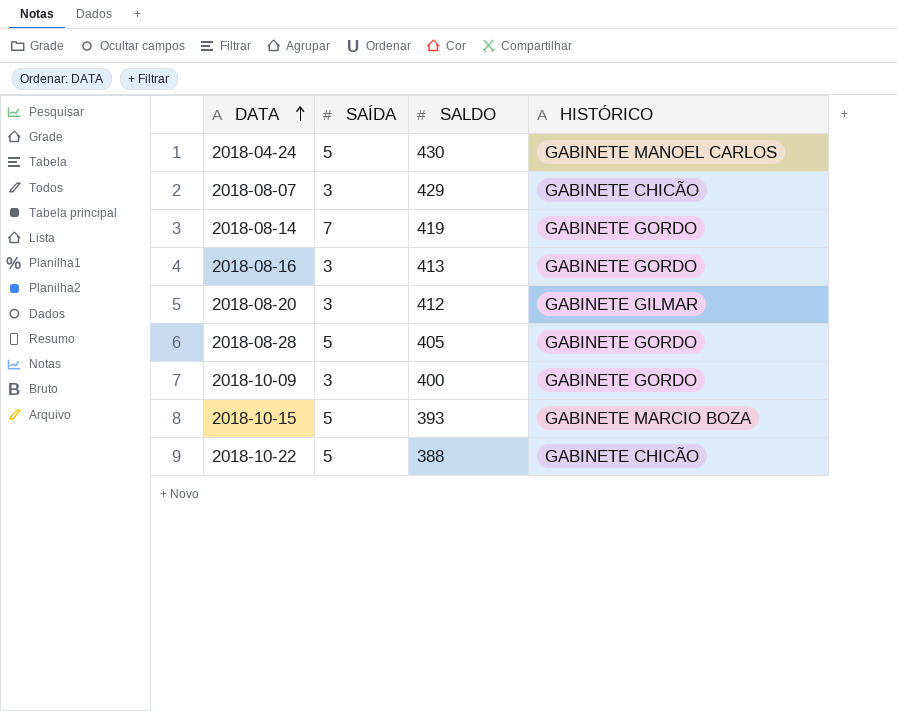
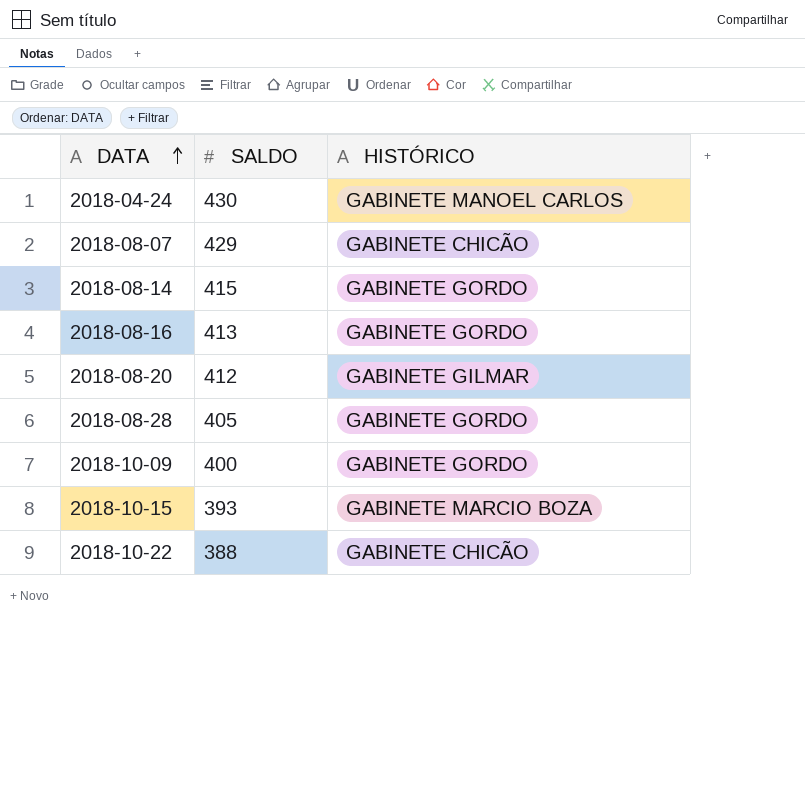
column SAÍDA | position: 2 -> none
2018-08-14 | SALDO: 419 -> 415

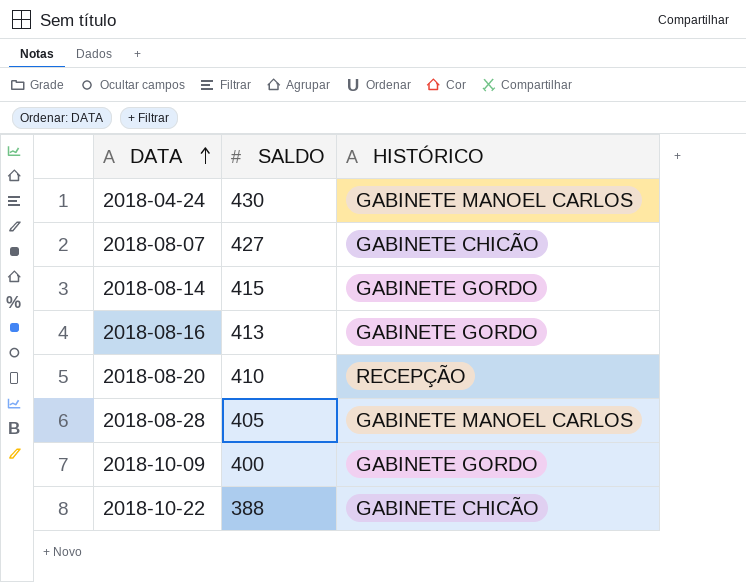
row 2018-10-15: 393 | GABINETE MARCIO BOZA -> none
2018-08-07 | SALDO: 429 -> 427
2018-08-20 | SALDO: 412 -> 410
2018-08-20 | HISTÓRICO: GABINETE GILMAR -> RECEPÇÃO
2018-08-28 | HISTÓRICO: GABINETE GORDO -> GABINETE MANOEL CARLOS

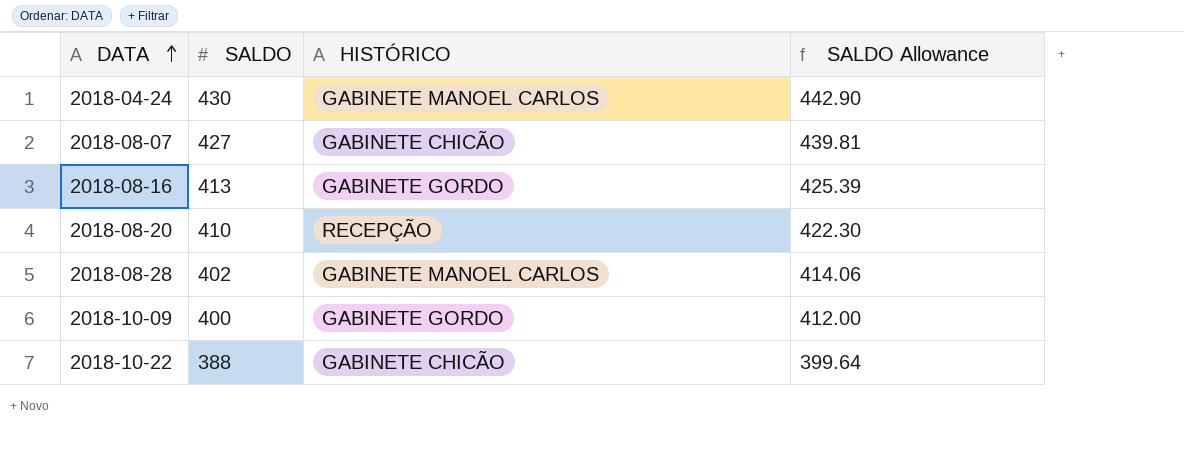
column SALDO Allowance | formula: none -> [SALDO] * 1.03
row 2018-08-14: 415 | GABINETE GORDO -> none
2018-08-28 | SALDO: 405 -> 402

